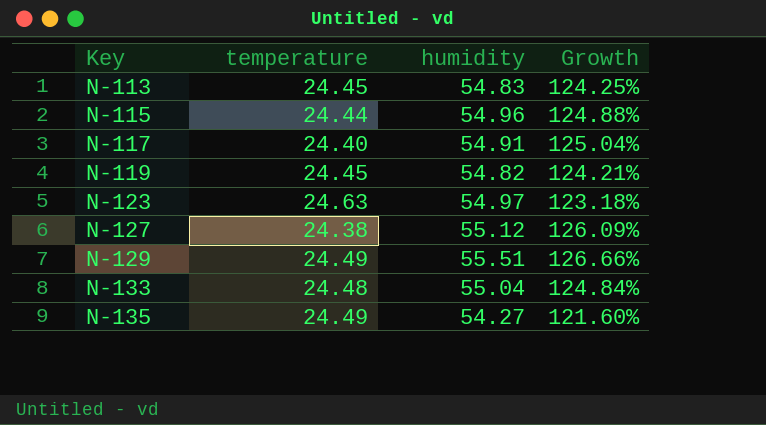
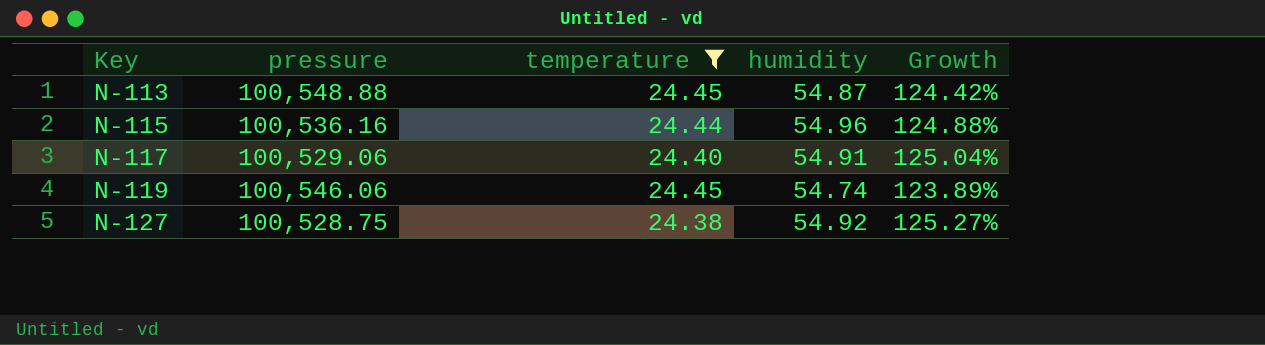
filter: none -> temperature <= 24.45
column pressure | position: none -> 2
N-113 | humidity: 54.83 -> 54.87
N-113 | Growth: 124.25% -> 124.42%
N-119 | humidity: 54.82 -> 54.74
N-119 | Growth: 124.21% -> 123.89%
N-127 | humidity: 55.12 -> 54.92
N-127 | Growth: 126.09% -> 125.27%

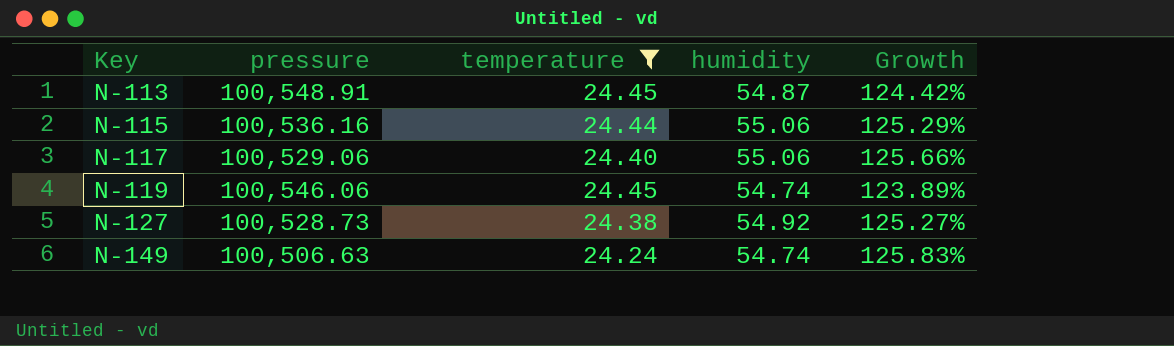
N-113 | pressure: 100,548.88 -> 100,548.91
N-115 | humidity: 54.96 -> 55.06
N-115 | Growth: 124.88% -> 125.29%
N-117 | humidity: 54.91 -> 55.06
N-117 | Growth: 125.04% -> 125.66%
N-127 | pressure: 100,528.75 -> 100,528.73
row N-149: none -> 100,506.63 | 24.24 | 54.74 | 125.83%

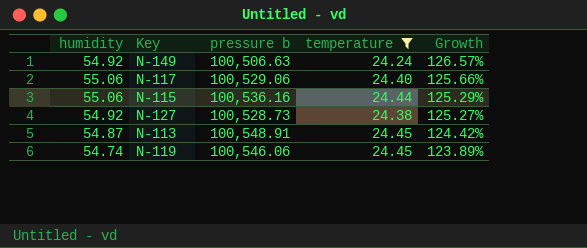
row order: Key ascending -> Growth descending
column humidity | position: 4 -> 1
column name: pressure -> pressure b
N-149 | humidity: 54.74 -> 54.92
N-149 | Growth: 125.83% -> 126.57%

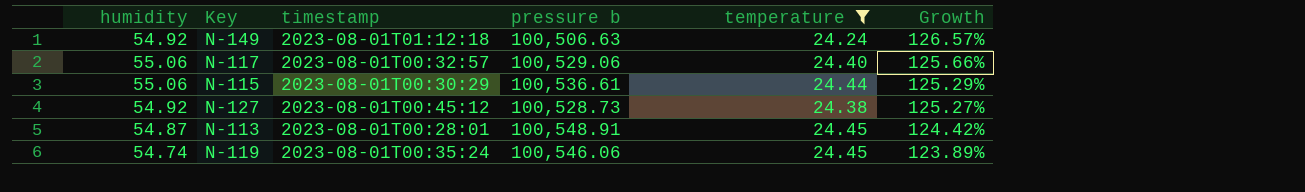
column timestamp | position: none -> 3
N-115 | pressure b: 100,536.16 -> 100,536.61

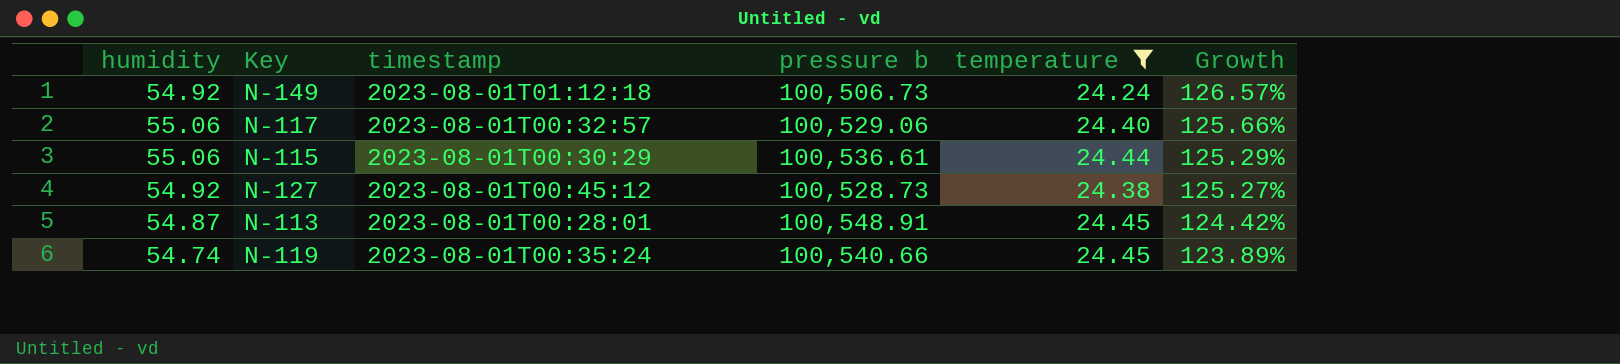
N-149 | pressure b: 100,506.63 -> 100,506.73
N-119 | pressure b: 100,546.06 -> 100,540.66

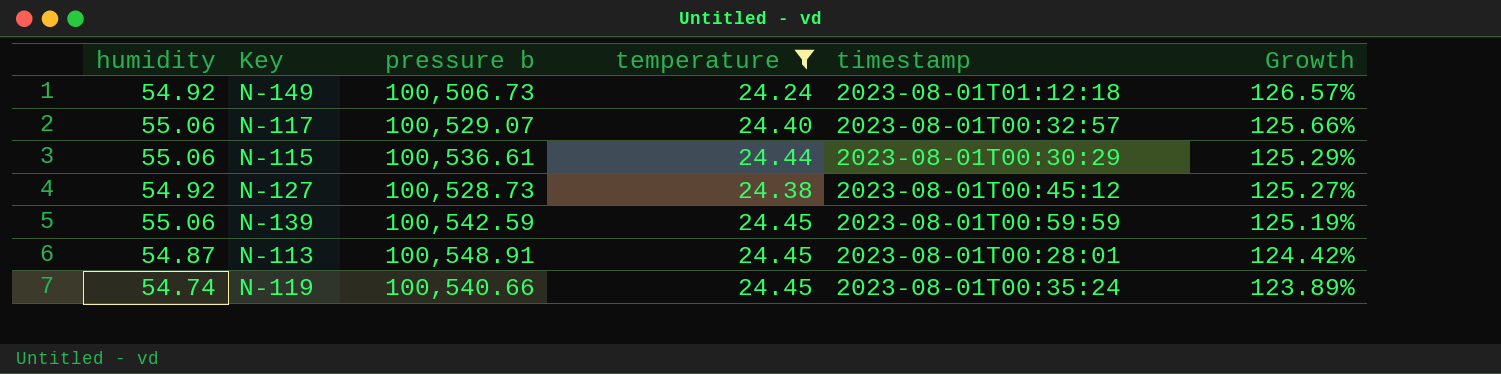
column timestamp | position: 3 -> 5
N-117 | pressure b: 100,529.06 -> 100,529.07
row N-139: none -> 55.06 | 100,542.59 | 24.45 | 2023-08-01T00:59:59 | 125.19%

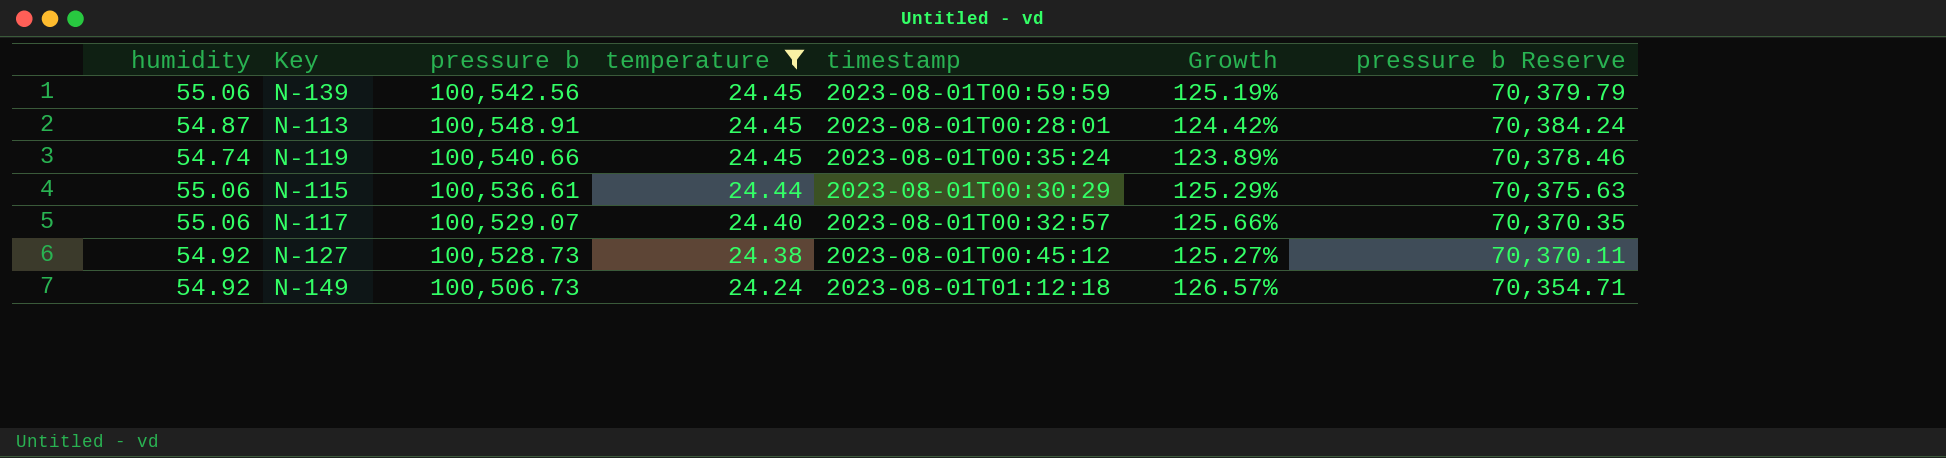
row order: Growth descending -> temperature descending
column pressure b Reserve | formula: none -> [pressure b] * 0.7
N-139 | pressure b: 100,542.59 -> 100,542.56

